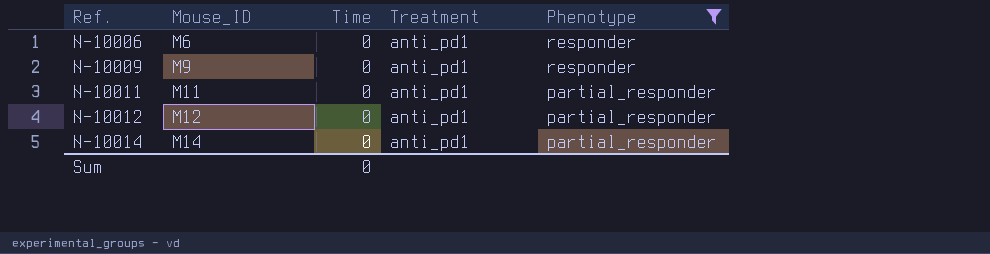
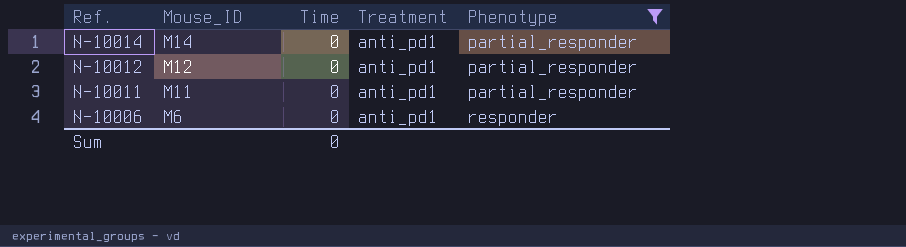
row order: Ref. ascending -> Ref. descending
row N-10009: M9 | 0 | anti_pd1 | responder -> none

